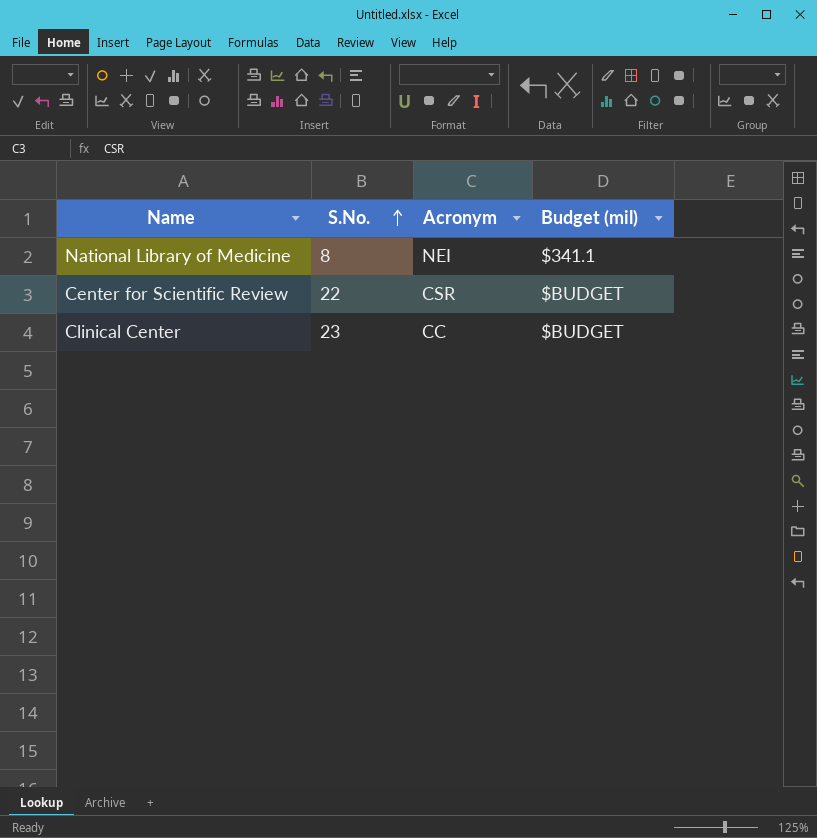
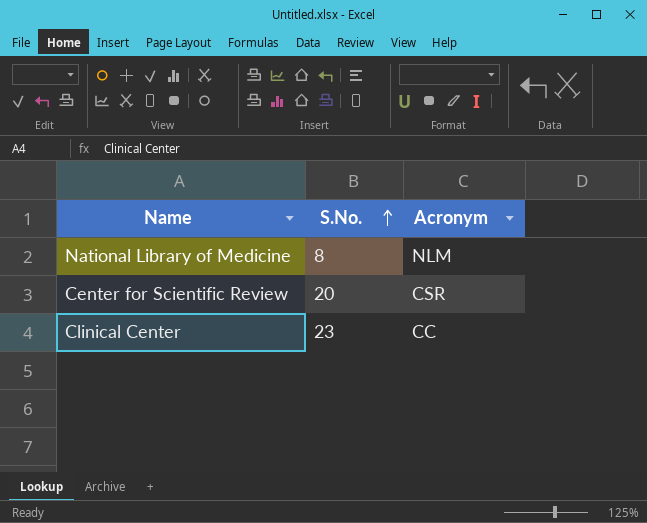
column Budget (mil) | position: 4 -> none
National Library of Medicine | Acronym: NEI -> NLM
Center for Scientific Review | S.No.: 22 -> 20

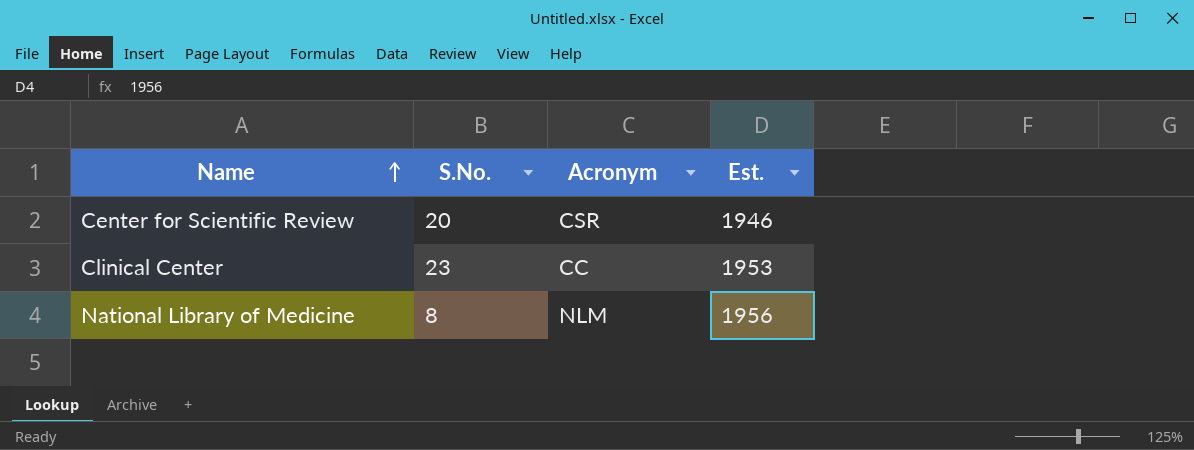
row order: S.No. ascending -> Name ascending
column Est. | position: none -> 4

